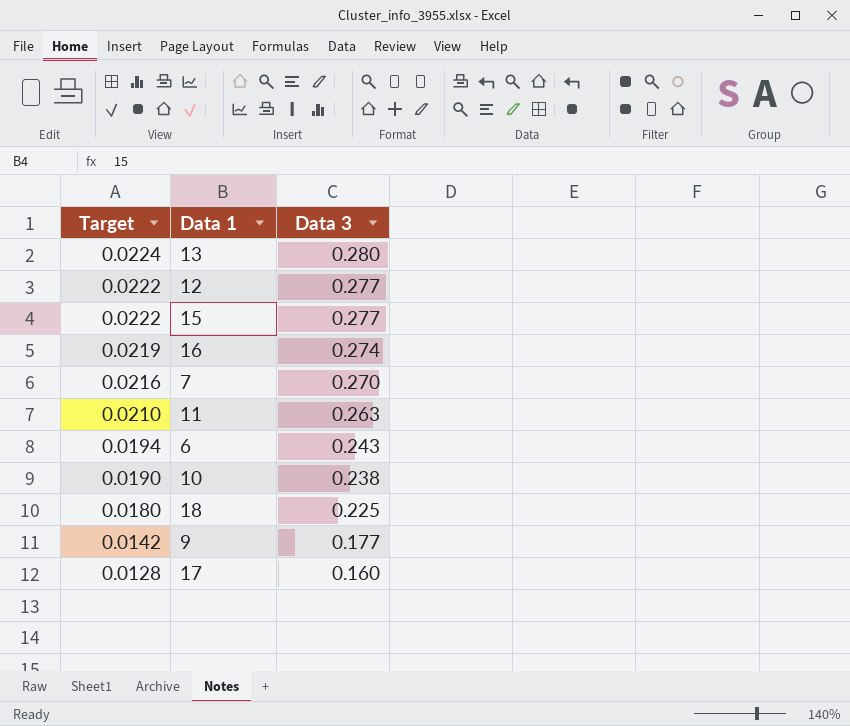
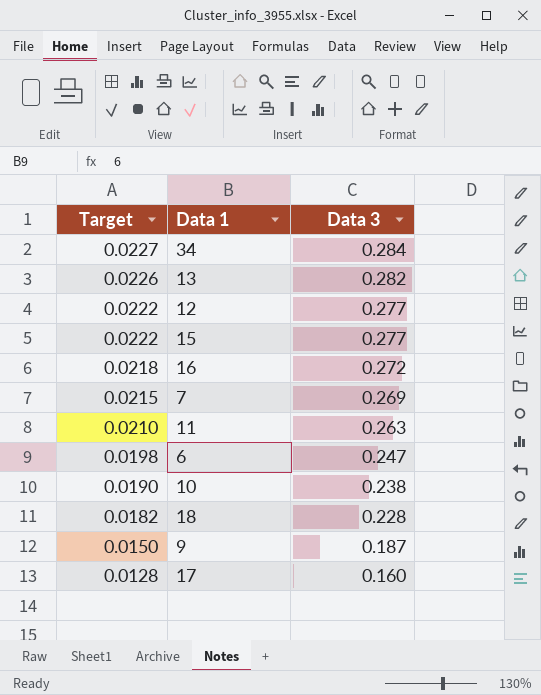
row 34: none -> 0.0227 | 0.284
13 | Target: 0.0224 -> 0.0226
13 | Data 3: 0.280 -> 0.282
16 | Target: 0.0219 -> 0.0218
16 | Data 3: 0.274 -> 0.272
7 | Target: 0.0216 -> 0.0215
7 | Data 3: 0.270 -> 0.269
6 | Target: 0.0194 -> 0.0198
6 | Data 3: 0.243 -> 0.247
18 | Target: 0.0180 -> 0.0182
18 | Data 3: 0.225 -> 0.228
9 | Target: 0.0142 -> 0.0150
9 | Data 3: 0.177 -> 0.187

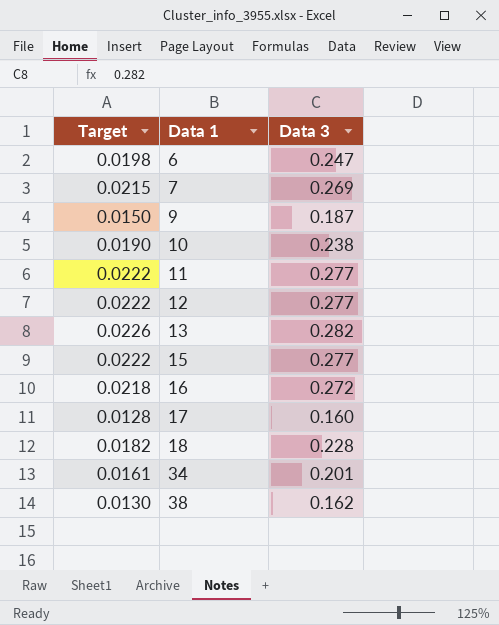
row order: Target descending -> Data 1 ascending
11 | Target: 0.0210 -> 0.0222
11 | Data 3: 0.263 -> 0.277
34 | Target: 0.0227 -> 0.0161
34 | Data 3: 0.284 -> 0.201
row 38: none -> 0.0130 | 0.162

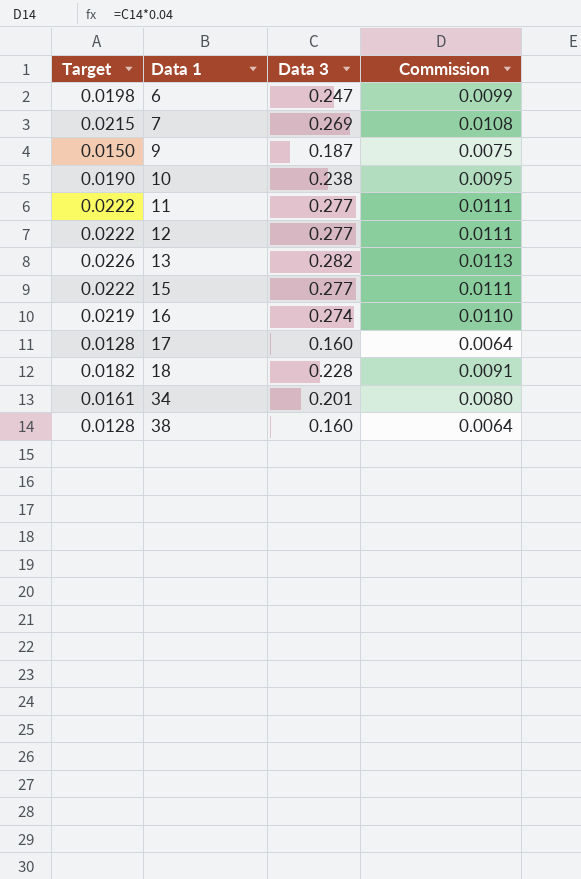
column Commission | formula: none -> [Data 3] * 0.04
16 | Target: 0.0218 -> 0.0219
16 | Data 3: 0.272 -> 0.274
38 | Target: 0.0130 -> 0.0128
38 | Data 3: 0.162 -> 0.160

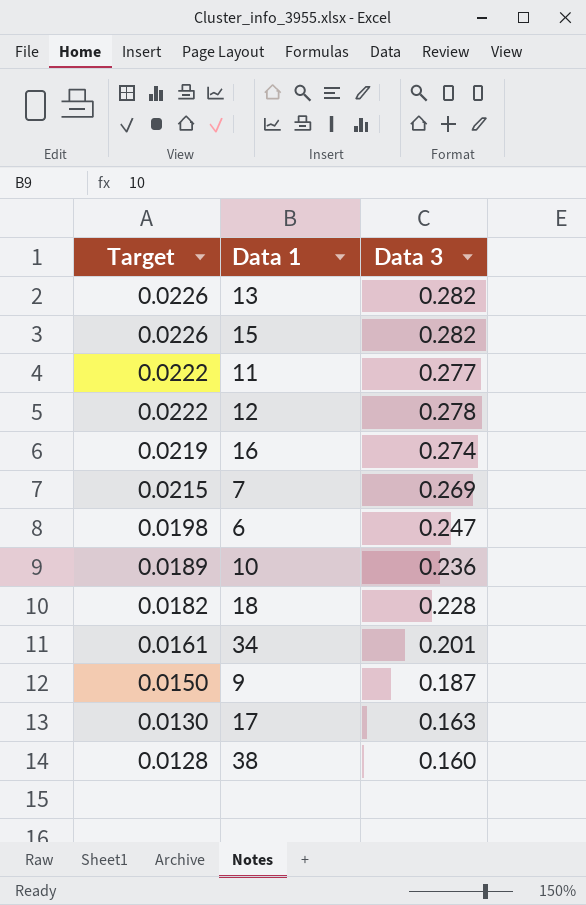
row order: Data 1 ascending -> Target descending
column Commission | formula: [Data 3] * 0.04 -> none
15 | Target: 0.0222 -> 0.0226
15 | Data 3: 0.277 -> 0.282
12 | Data 3: 0.277 -> 0.278
10 | Target: 0.0190 -> 0.0189
10 | Data 3: 0.238 -> 0.236
17 | Target: 0.0128 -> 0.0130
17 | Data 3: 0.160 -> 0.163

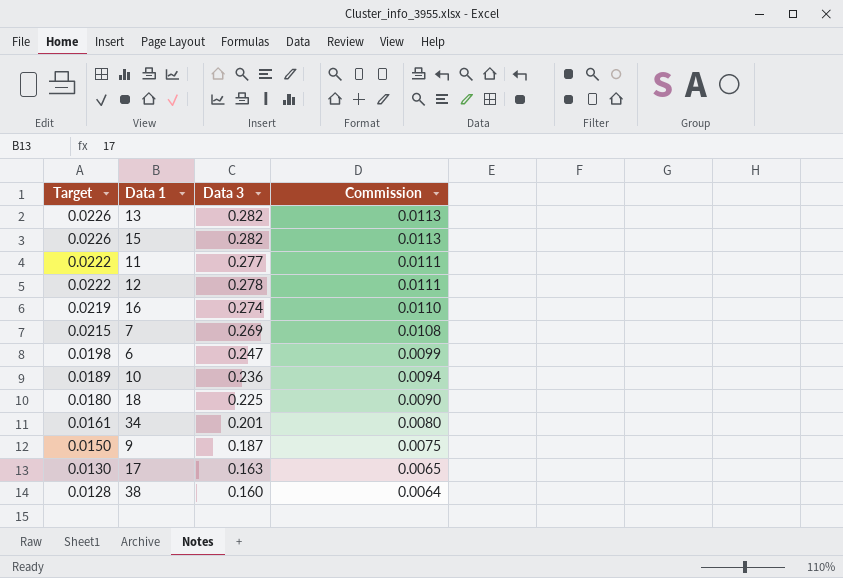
column Commission | formula: none -> [Data 3] * 0.04
18 | Target: 0.0182 -> 0.0180
18 | Data 3: 0.228 -> 0.225

